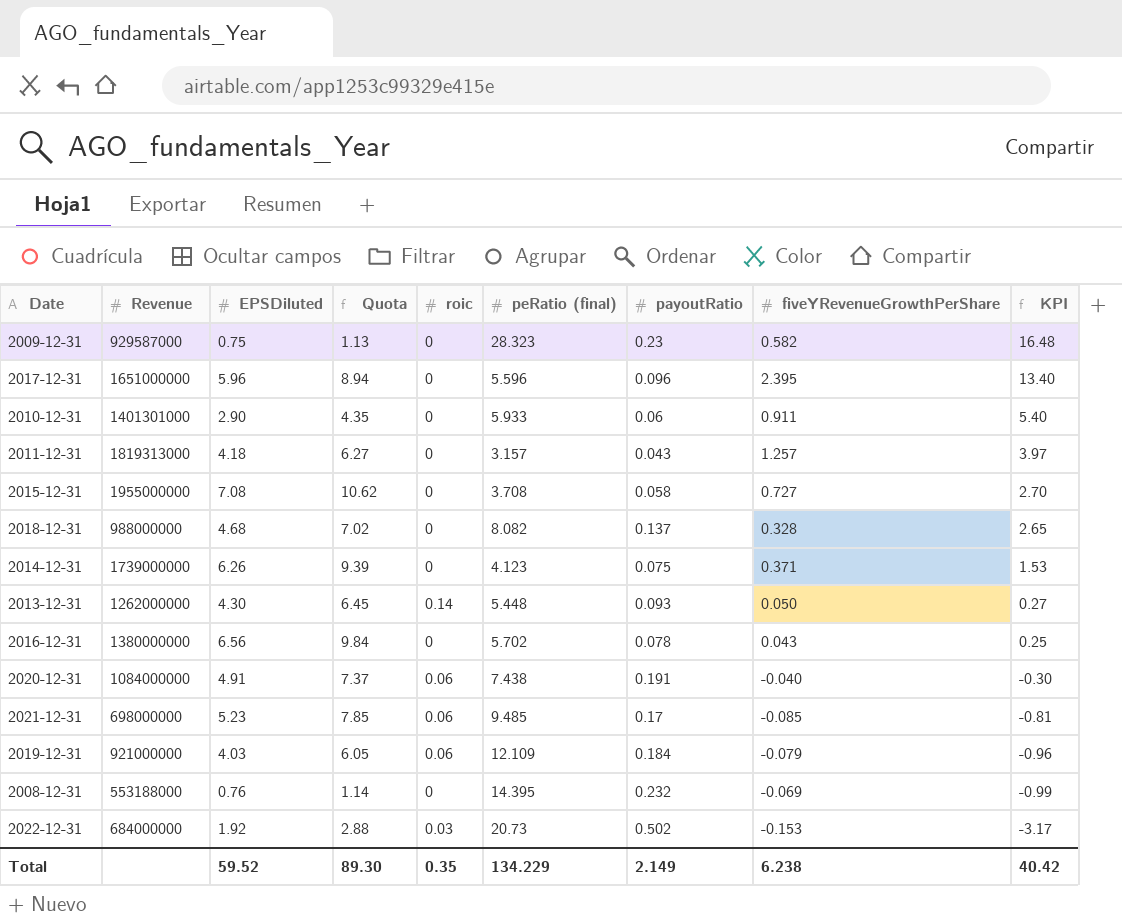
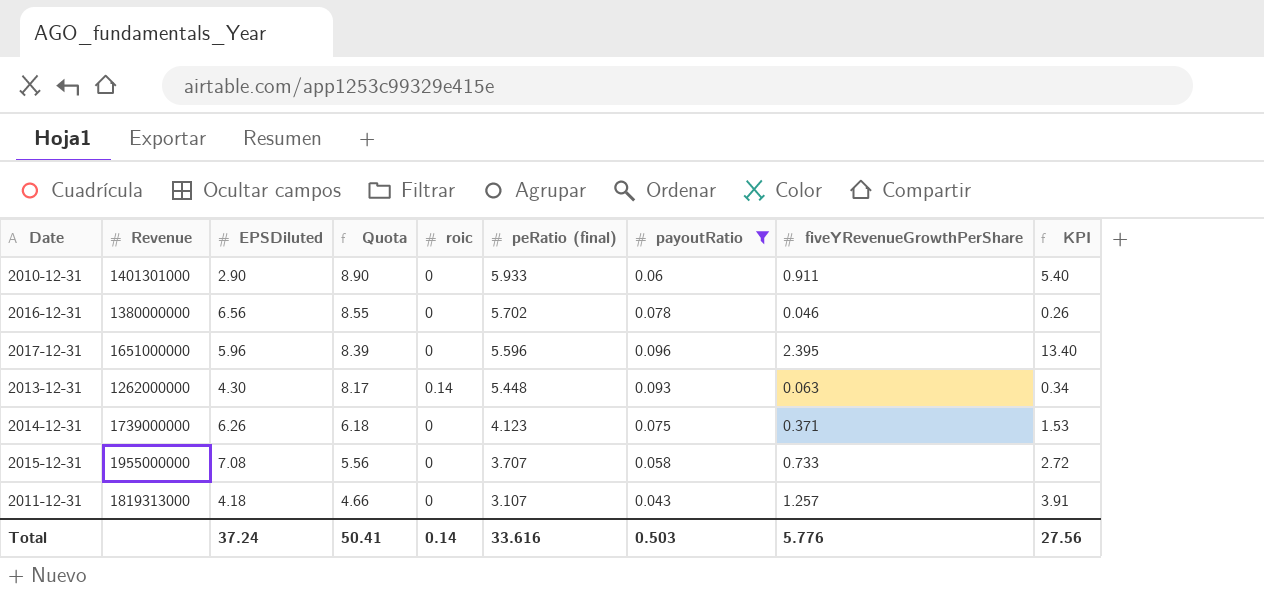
filter: none -> payoutRatio <= 0.096
row order: KPI descending -> Quota descending
column Quota | formula: [EPSDiluted] * 1.5 -> [peRatio (final)] * 1.5
2016-12-31 | fiveYRevenueGrowthPerShare: 0.043 -> 0.046
2016-12-31 | KPI: 0.25 -> 0.26
2013-12-31 | fiveYRevenueGrowthPerShare: 0.050 -> 0.063
2013-12-31 | KPI: 0.27 -> 0.34
2015-12-31 | peRatio (final): 3.708 -> 3.707
2015-12-31 | fiveYRevenueGrowthPerShare: 0.727 -> 0.733
2015-12-31 | KPI: 2.70 -> 2.72
2011-12-31 | peRatio (final): 3.157 -> 3.107
2011-12-31 | KPI: 3.97 -> 3.91
Total | EPSDiluted: 59.52 -> 37.24
Total | Quota: 89.30 -> 50.41
Total | roic: 0.35 -> 0.14
Total | peRatio (final): 134.229 -> 33.616
Total | payoutRatio: 2.149 -> 0.503
Total | fiveYRevenueGrowthPerShare: 6.238 -> 5.776
Total | KPI: 40.42 -> 27.56

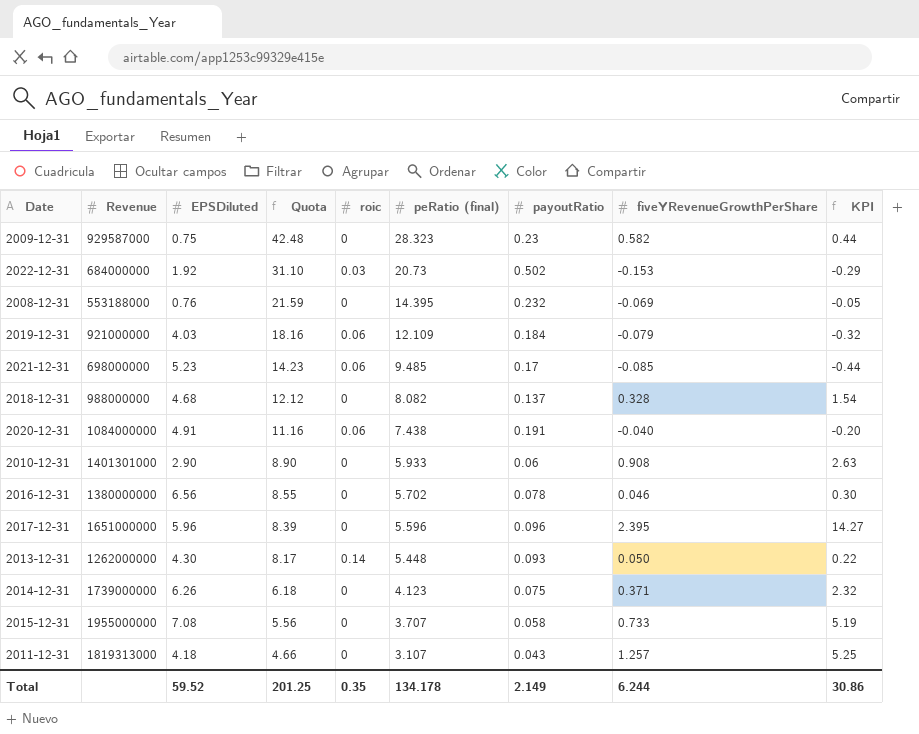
filter: payoutRatio <= 0.096 -> none
column KPI | formula: [peRatio (final)] * [fiveYRevenueGrowthPerShare] -> [EPSDiluted] * [fiveYRevenueGrowthPerShare]
2010-12-31 | fiveYRevenueGrowthPerShare: 0.911 -> 0.908
2013-12-31 | fiveYRevenueGrowthPerShare: 0.063 -> 0.050
Total | EPSDiluted: 37.24 -> 59.52
Total | Quota: 50.41 -> 201.25
Total | roic: 0.14 -> 0.35
Total | peRatio (final): 33.616 -> 134.178
Total | payoutRatio: 0.503 -> 2.149
Total | fiveYRevenueGrowthPerShare: 5.776 -> 6.244
Total | KPI: 27.56 -> 30.86

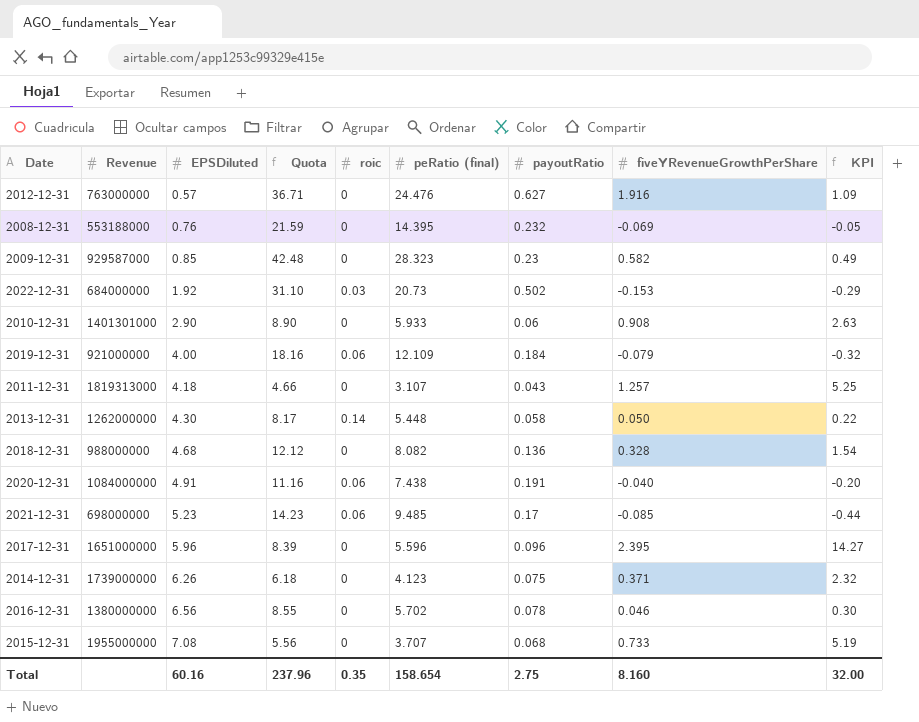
row order: Quota descending -> EPSDiluted ascending
row 2012-12-31: none -> 763000000 | 0.57 | 36.71 | 0 | 24.476 | 0.627 | 1.916 | 1.09
2009-12-31 | EPSDiluted: 0.75 -> 0.85
2009-12-31 | KPI: 0.44 -> 0.49
2019-12-31 | EPSDiluted: 4.03 -> 4.00
2013-12-31 | payoutRatio: 0.093 -> 0.058
2018-12-31 | payoutRatio: 0.137 -> 0.136
2015-12-31 | payoutRatio: 0.058 -> 0.068
Total | EPSDiluted: 59.52 -> 60.16
Total | Quota: 201.25 -> 237.96
Total | peRatio (final): 134.178 -> 158.654
Total | payoutRatio: 2.149 -> 2.75
Total | fiveYRevenueGrowthPerShare: 6.244 -> 8.160
Total | KPI: 30.86 -> 32.00

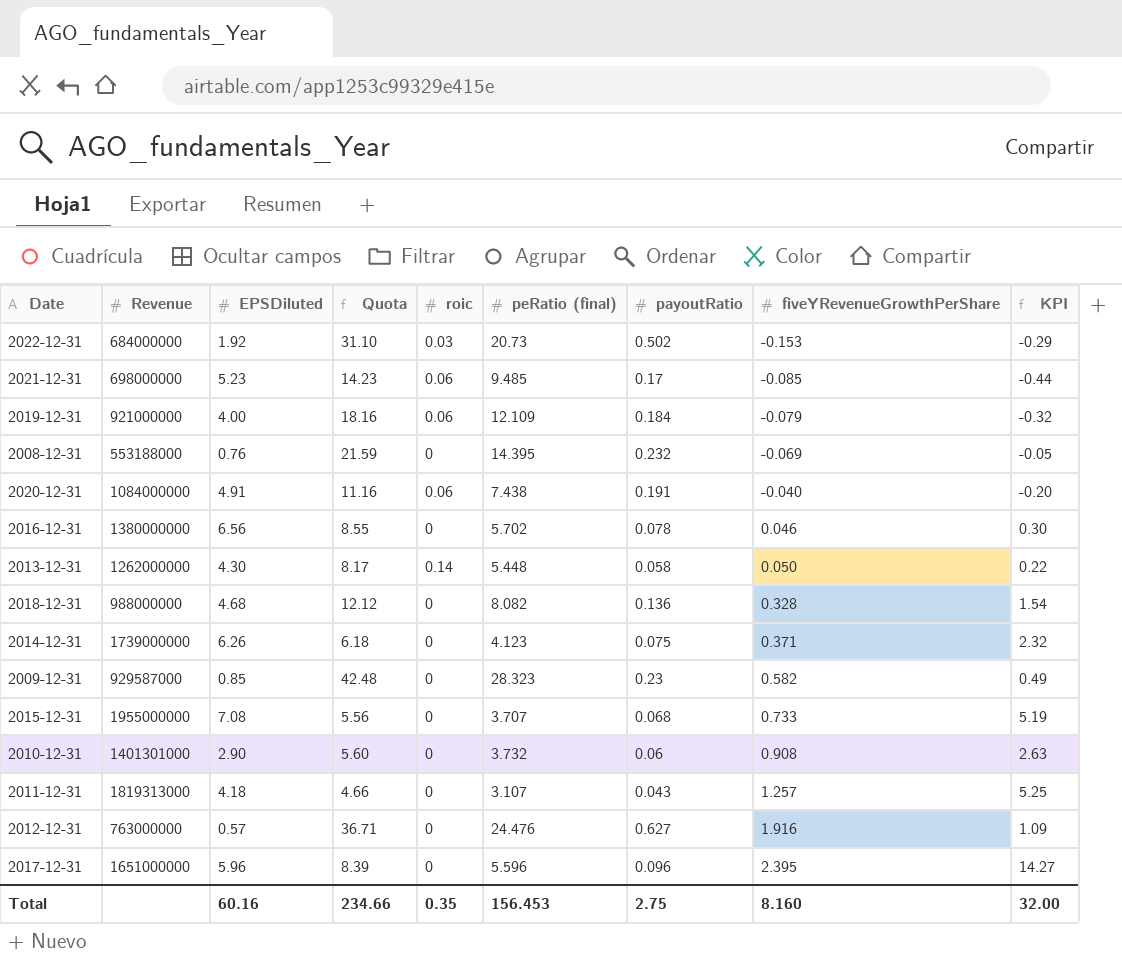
row order: EPSDiluted ascending -> fiveYRevenueGrowthPerShare ascending
2010-12-31 | Quota: 8.90 -> 5.60
2010-12-31 | peRatio (final): 5.933 -> 3.732
Total | Quota: 237.96 -> 234.66
Total | peRatio (final): 158.654 -> 156.453

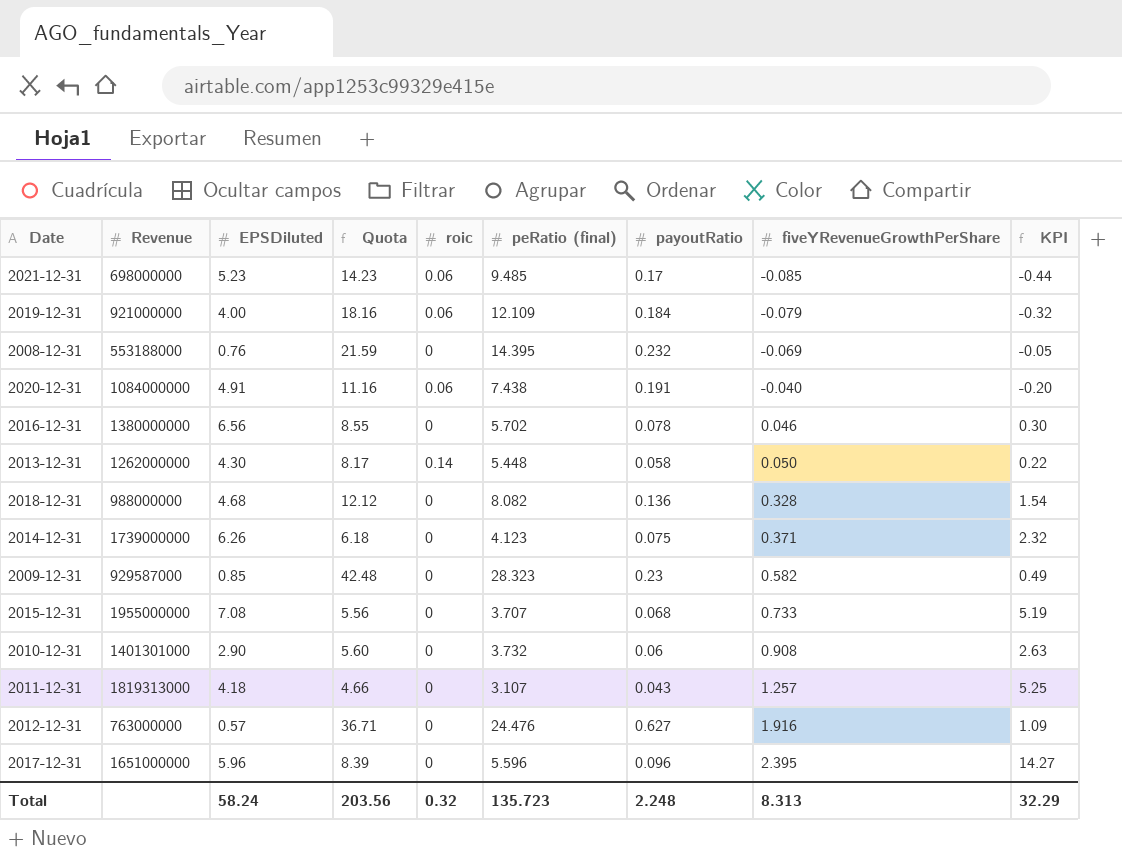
row 2022-12-31: 684000000 | 1.92 | 31.10 | 0.03 | 20.73 | 0.502 | -0.153 | -0.29 -> none
Total | EPSDiluted: 60.16 -> 58.24
Total | Quota: 234.66 -> 203.56
Total | roic: 0.35 -> 0.32
Total | peRatio (final): 156.453 -> 135.723
Total | payoutRatio: 2.75 -> 2.248
Total | fiveYRevenueGrowthPerShare: 8.160 -> 8.313
Total | KPI: 32.00 -> 32.29

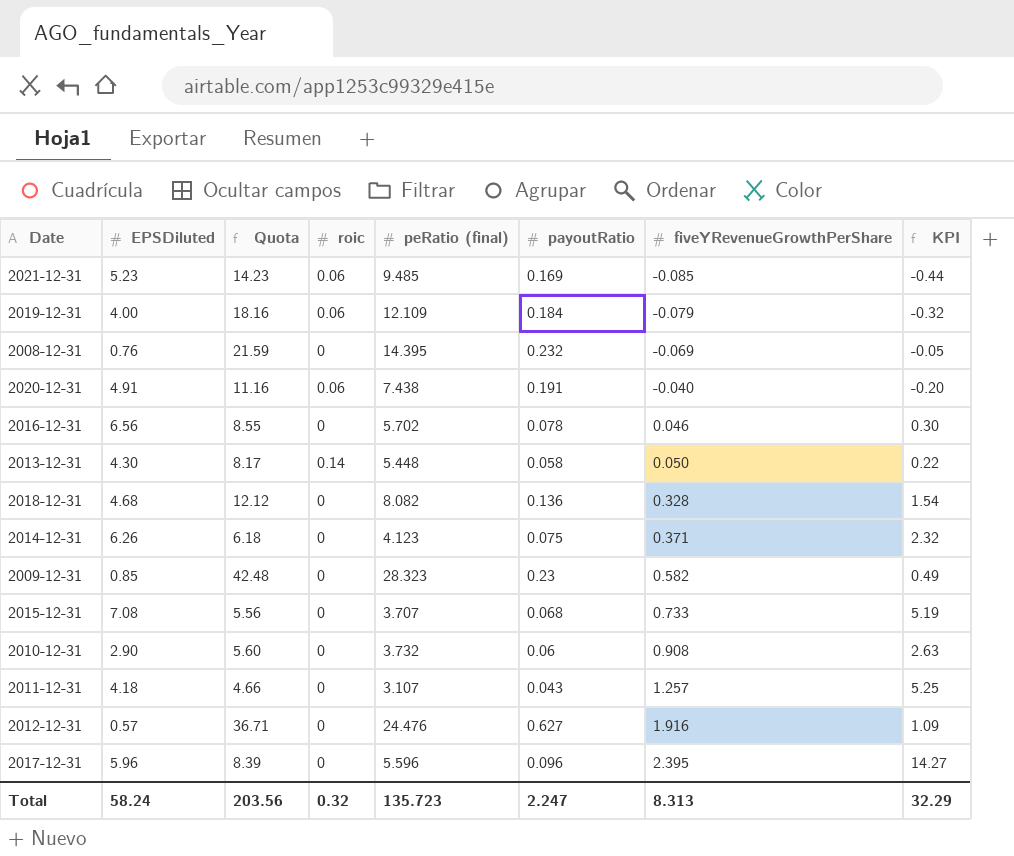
column Revenue | position: 2 -> none
2021-12-31 | payoutRatio: 0.17 -> 0.169
Total | payoutRatio: 2.248 -> 2.247

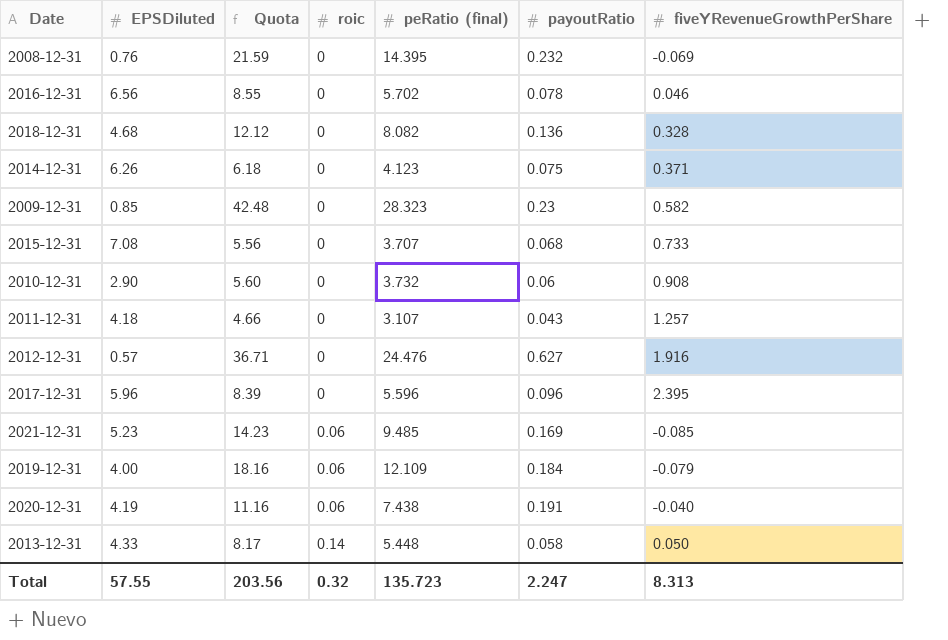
row order: fiveYRevenueGrowthPerShare ascending -> roic ascending
column KPI | formula: [EPSDiluted] * [fiveYRevenueGrowthPerShare] -> none
2020-12-31 | EPSDiluted: 4.91 -> 4.19
2013-12-31 | EPSDiluted: 4.30 -> 4.33
Total | EPSDiluted: 58.24 -> 57.55

